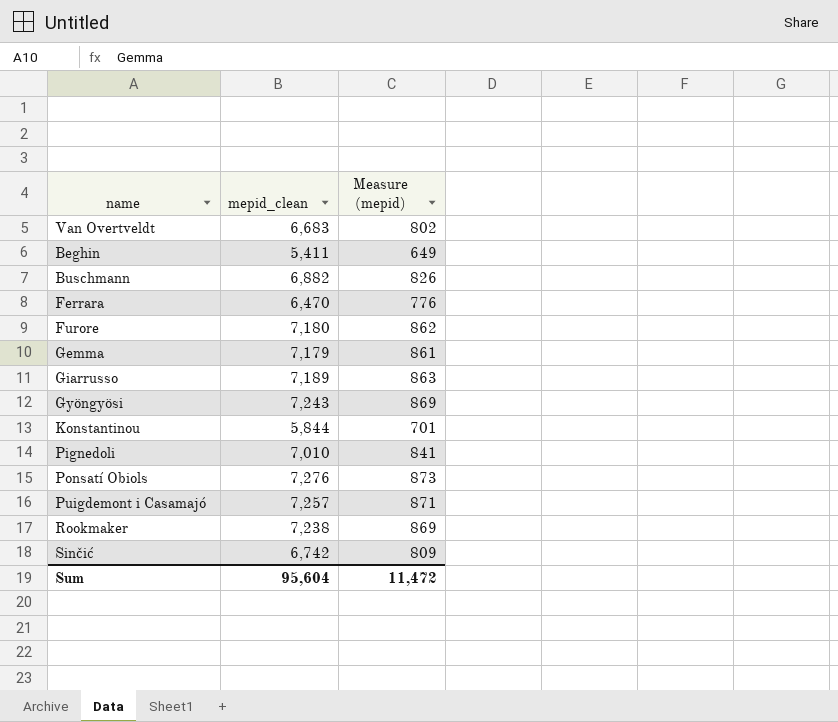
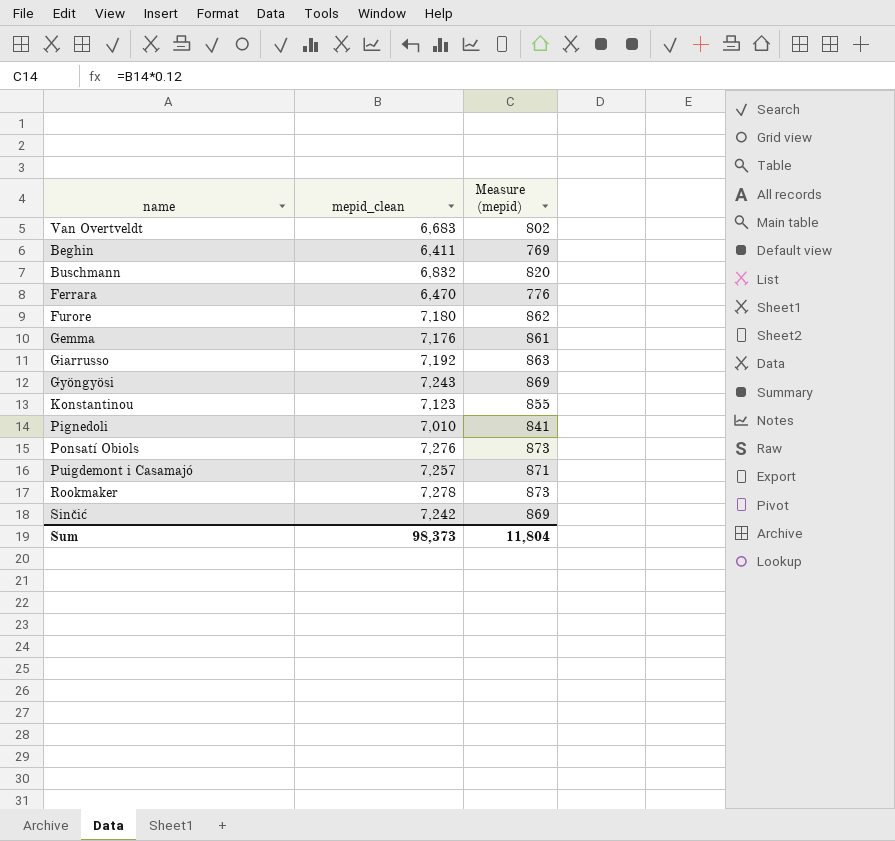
Beghin | mepid_clean: 5,411 -> 6,411
Beghin | Measure (mepid): 649 -> 769
Buschmann | mepid_clean: 6,882 -> 6,832
Buschmann | Measure (mepid): 826 -> 820
Gemma | mepid_clean: 7,179 -> 7,176
Giarrusso | mepid_clean: 7,189 -> 7,192
Konstantinou | mepid_clean: 5,844 -> 7,123
Konstantinou | Measure (mepid): 701 -> 855
Rookmaker | mepid_clean: 7,238 -> 7,278
Rookmaker | Measure (mepid): 869 -> 873
Sinčić | mepid_clean: 6,742 -> 7,242
Sinčić | Measure (mepid): 809 -> 869
Sum | mepid_clean: 95,604 -> 98,373
Sum | Measure (mepid): 11,472 -> 11,804

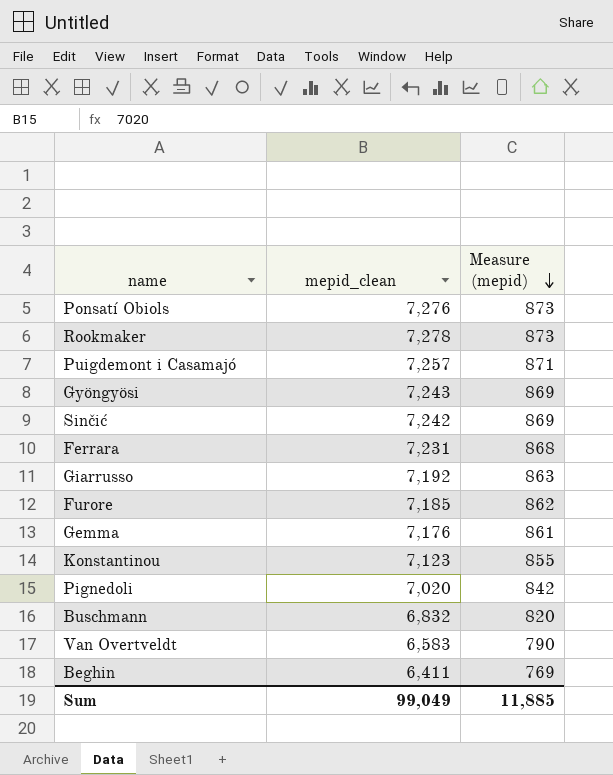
row order: none -> Measure (mepid) descending
Ferrara | mepid_clean: 6,470 -> 7,231
Ferrara | Measure (mepid): 776 -> 868
Furore | mepid_clean: 7,180 -> 7,185
Pignedoli | mepid_clean: 7,010 -> 7,020
Pignedoli | Measure (mepid): 841 -> 842
Van Overtveldt | mepid_clean: 6,683 -> 6,583
Van Overtveldt | Measure (mepid): 802 -> 790
Sum | mepid_clean: 98,373 -> 99,049
Sum | Measure (mepid): 11,804 -> 11,885

